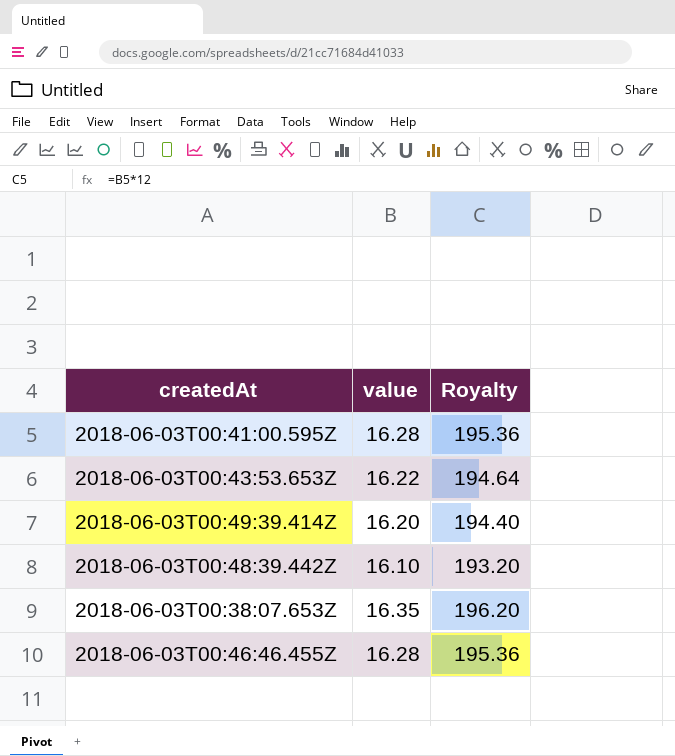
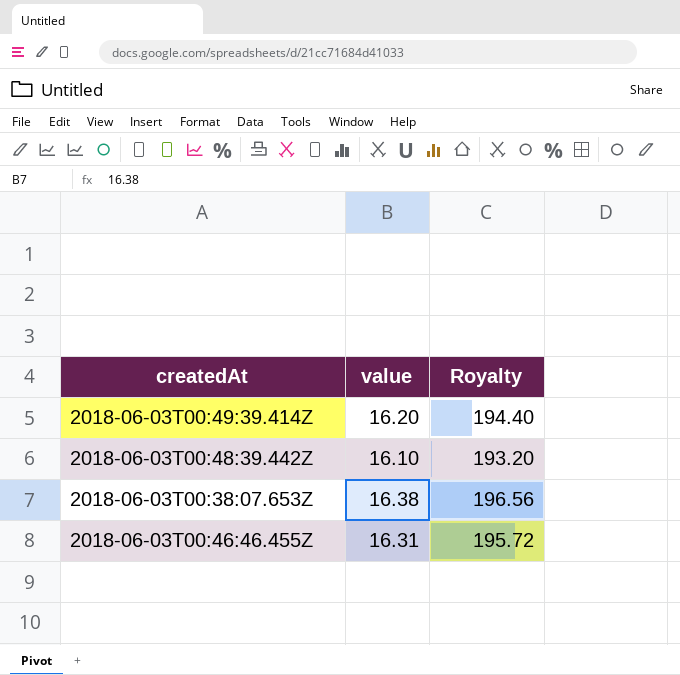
row 2018-06-03T00:41:00.595Z: 16.28 | 195.36 -> none
row 2018-06-03T00:43:53.653Z: 16.22 | 194.64 -> none
2018-06-03T00:38:07.653Z | value: 16.35 -> 16.38
2018-06-03T00:38:07.653Z | Royalty: 196.20 -> 196.56
2018-06-03T00:46:46.455Z | value: 16.28 -> 16.31
2018-06-03T00:46:46.455Z | Royalty: 195.36 -> 195.72

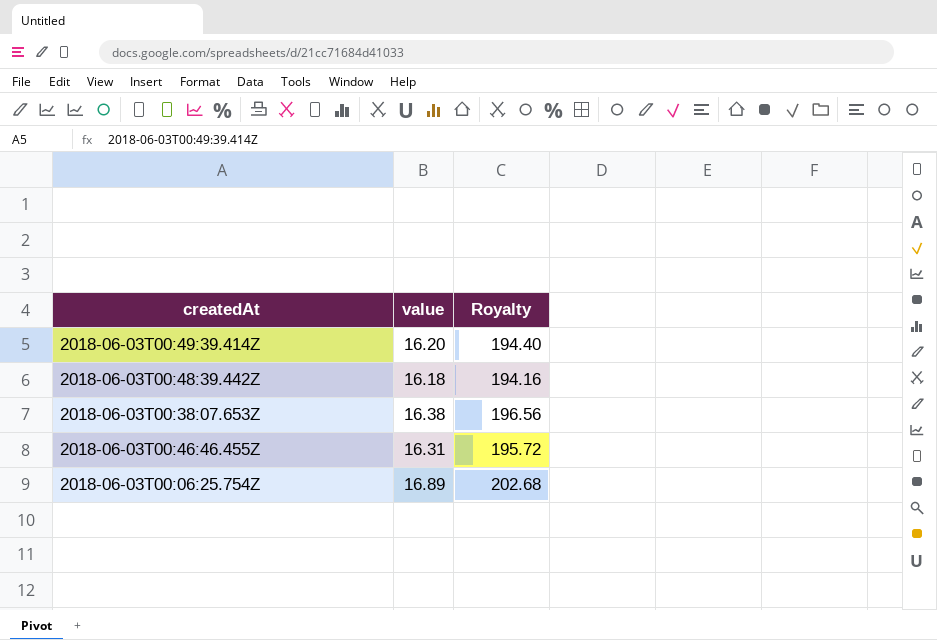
2018-06-03T00:48:39.442Z | value: 16.10 -> 16.18
2018-06-03T00:48:39.442Z | Royalty: 193.20 -> 194.16
row 2018-06-03T00:06:25.754Z: none -> 16.89 | 202.68

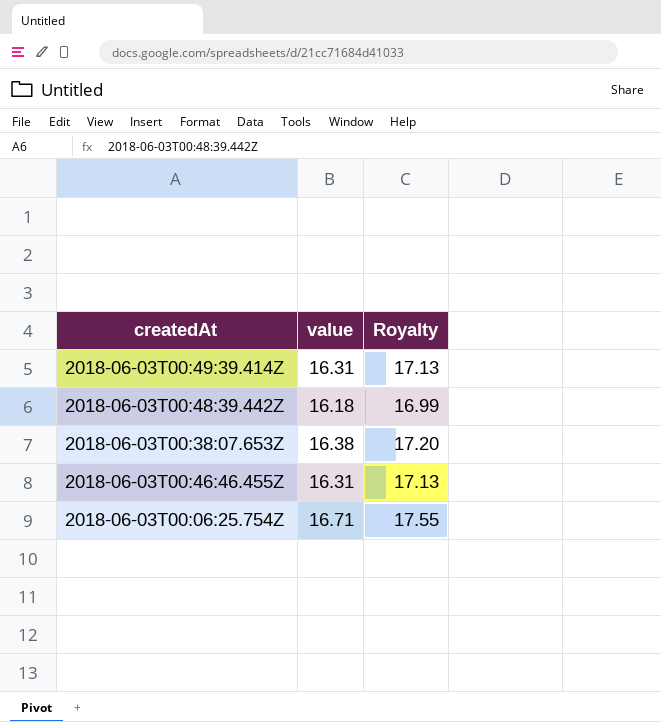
column Royalty | formula: [value] * 12 -> [value] * 1.05
2018-06-03T00:49:39.414Z | value: 16.20 -> 16.31
2018-06-03T00:06:25.754Z | value: 16.89 -> 16.71

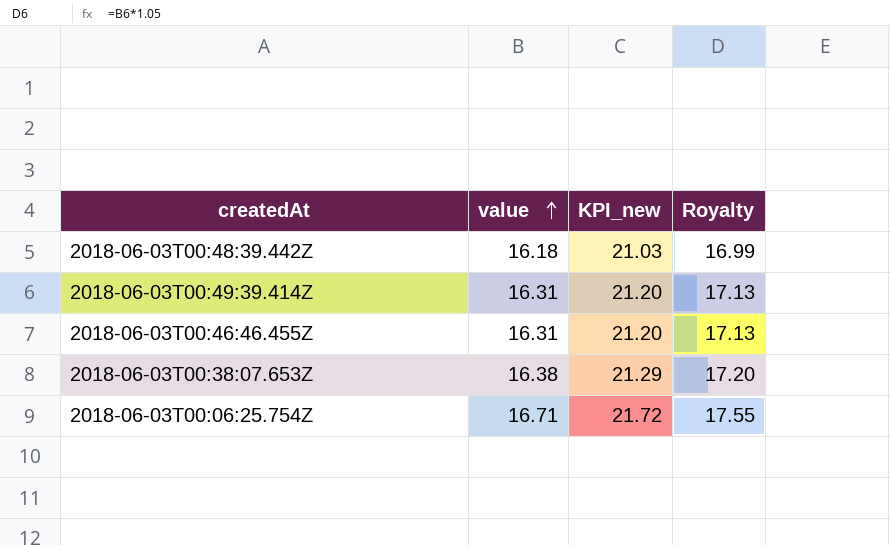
row order: none -> value ascending
column KPI_new | formula: none -> [value] * 1.3

